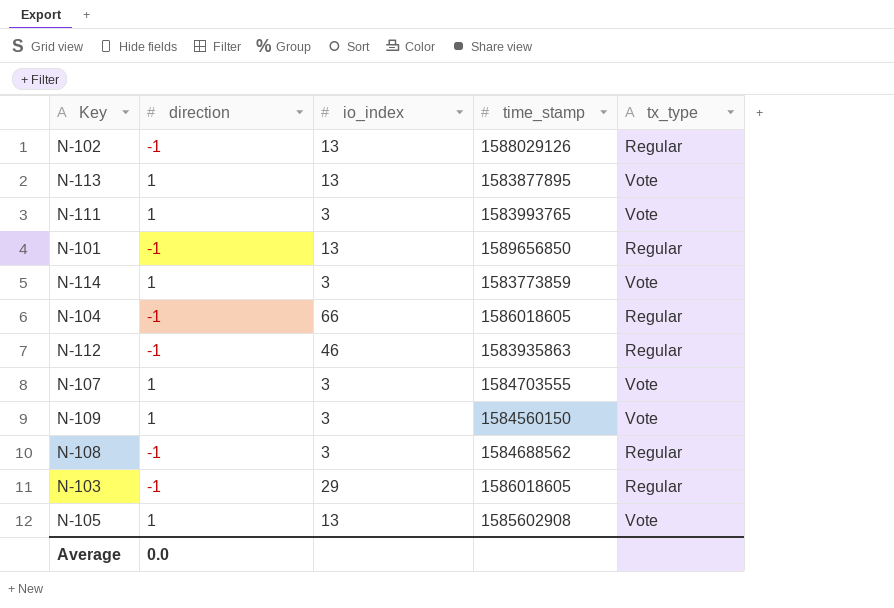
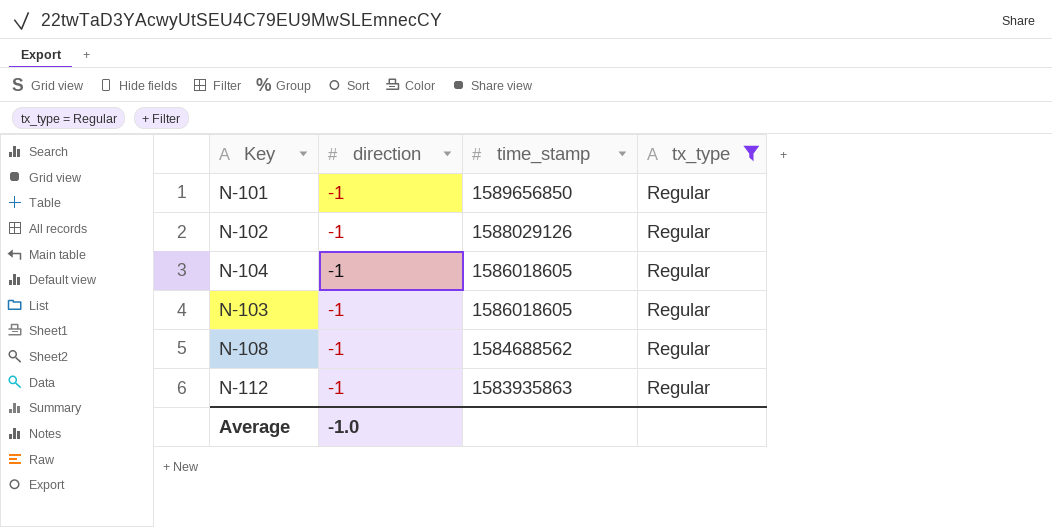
filter: none -> tx_type = Regular
row order: none -> time_stamp descending
column io_index | position: 3 -> none
Average | direction: 0.0 -> -1.0

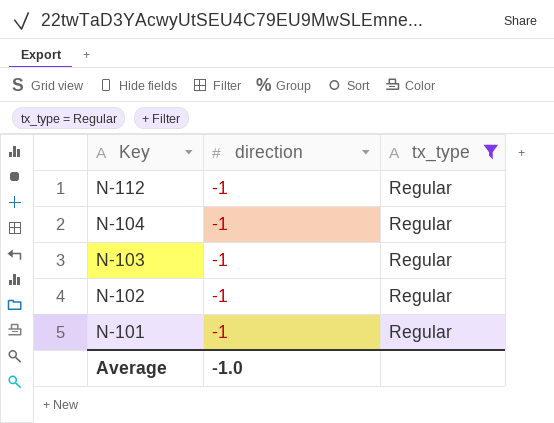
row order: time_stamp descending -> Key descending
column time_stamp | position: 3 -> none
row N-108: -1 | 1584688562 | Regular -> none

